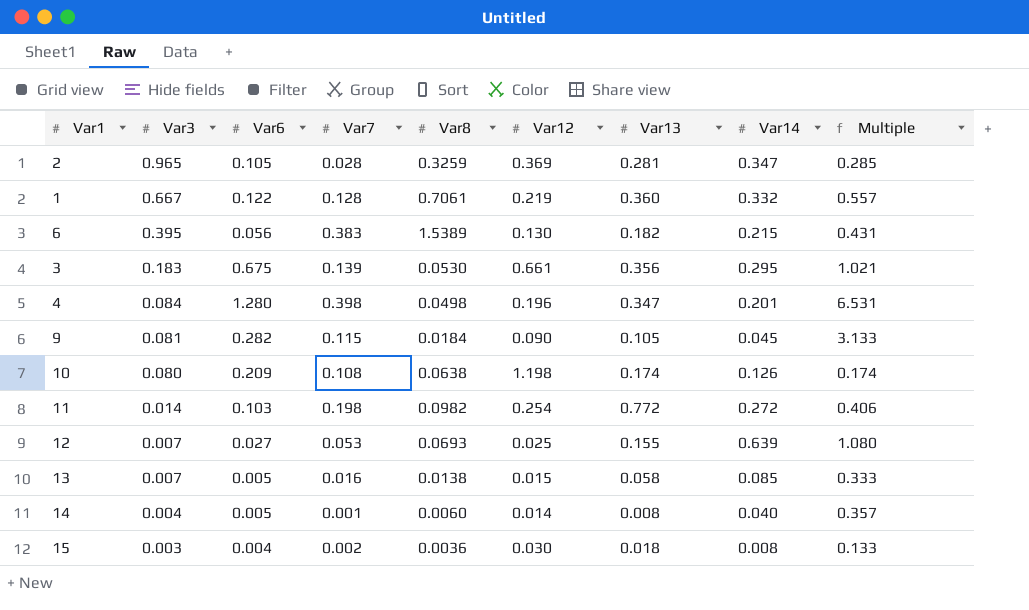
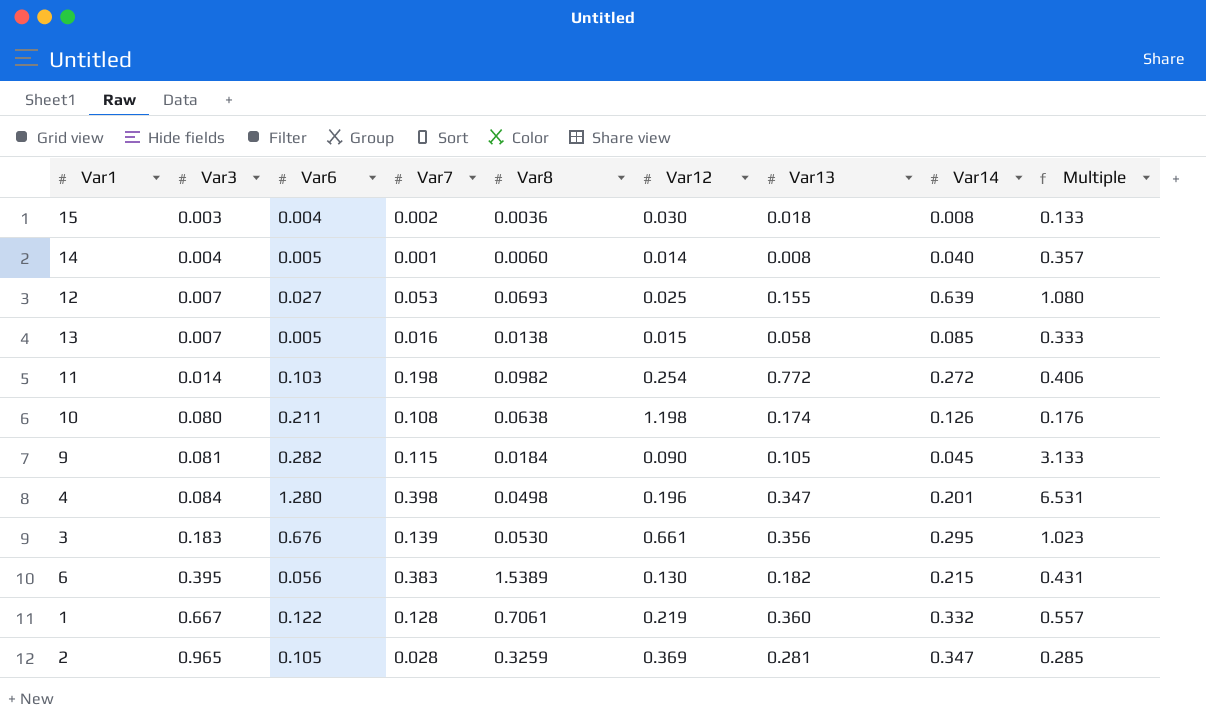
row order: Var3 descending -> Var3 ascending
10 | Var6: 0.209 -> 0.211
10 | Multiple: 0.174 -> 0.176
3 | Var6: 0.675 -> 0.676
3 | Multiple: 1.021 -> 1.023

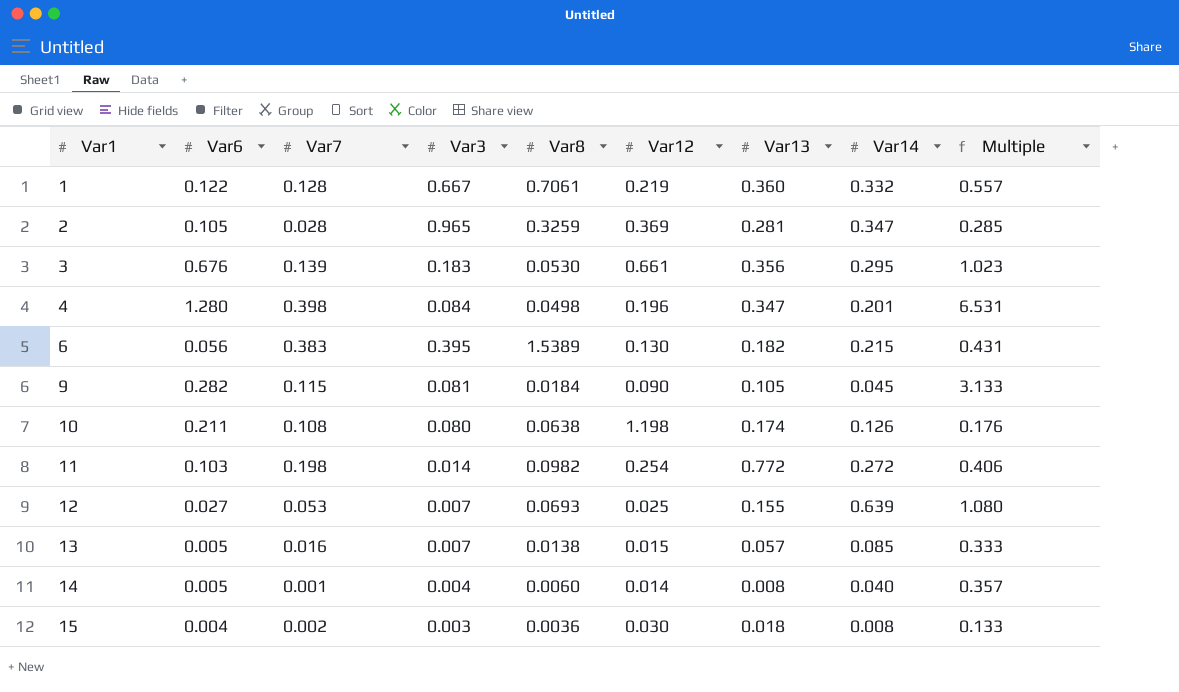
row order: Var3 ascending -> Var1 ascending
column Var3 | position: 2 -> 4
13 | Var13: 0.058 -> 0.057

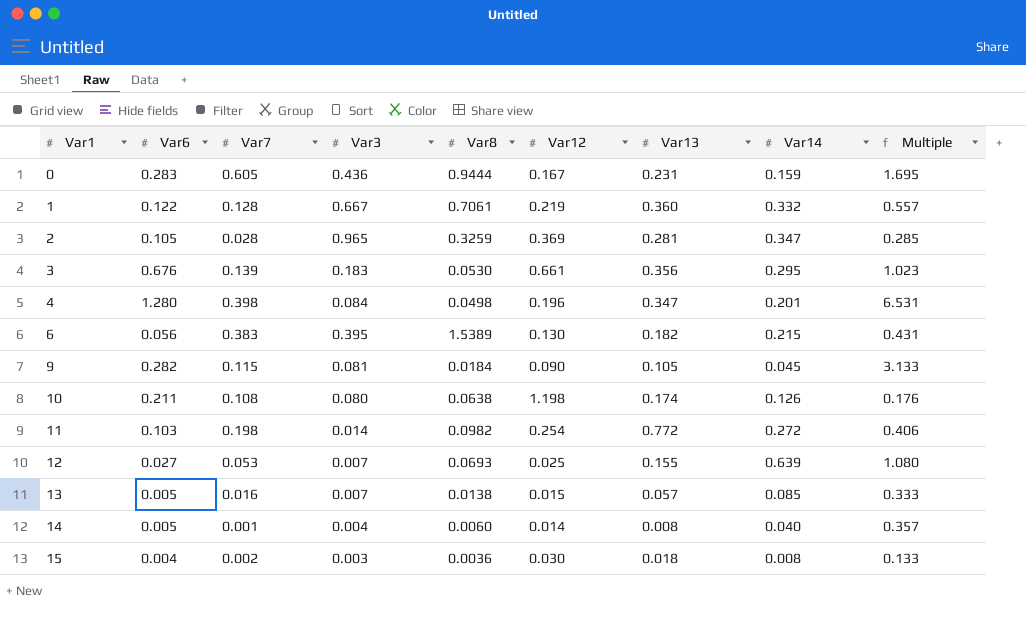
row 0: none -> 0.283 | 0.605 | 0.436 | 0.9444 | 0.167 | 0.231 | 0.159 | 1.695

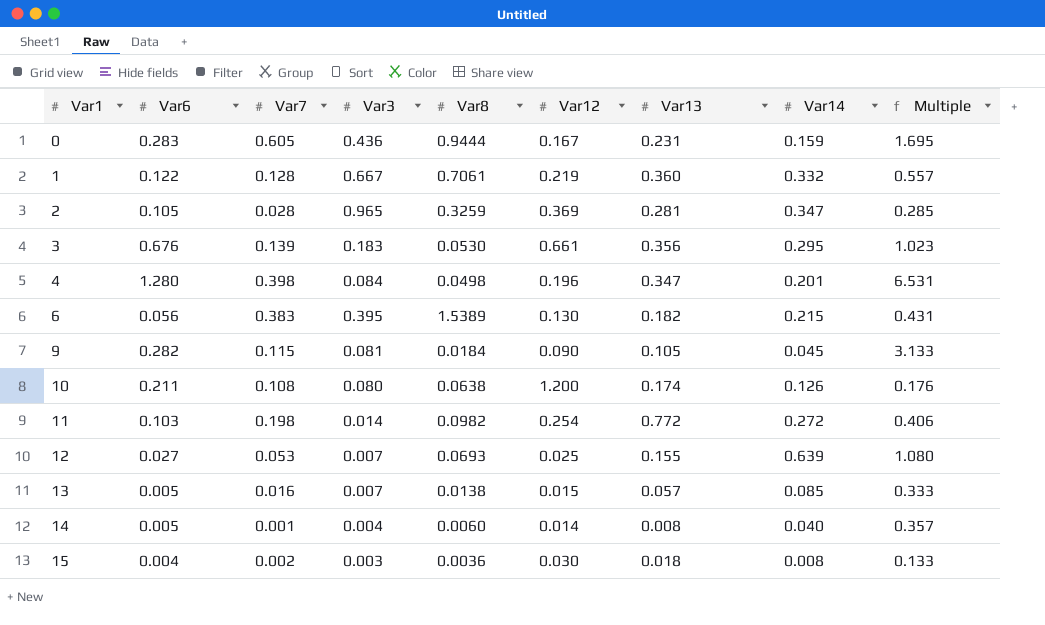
10 | Var12: 1.198 -> 1.200

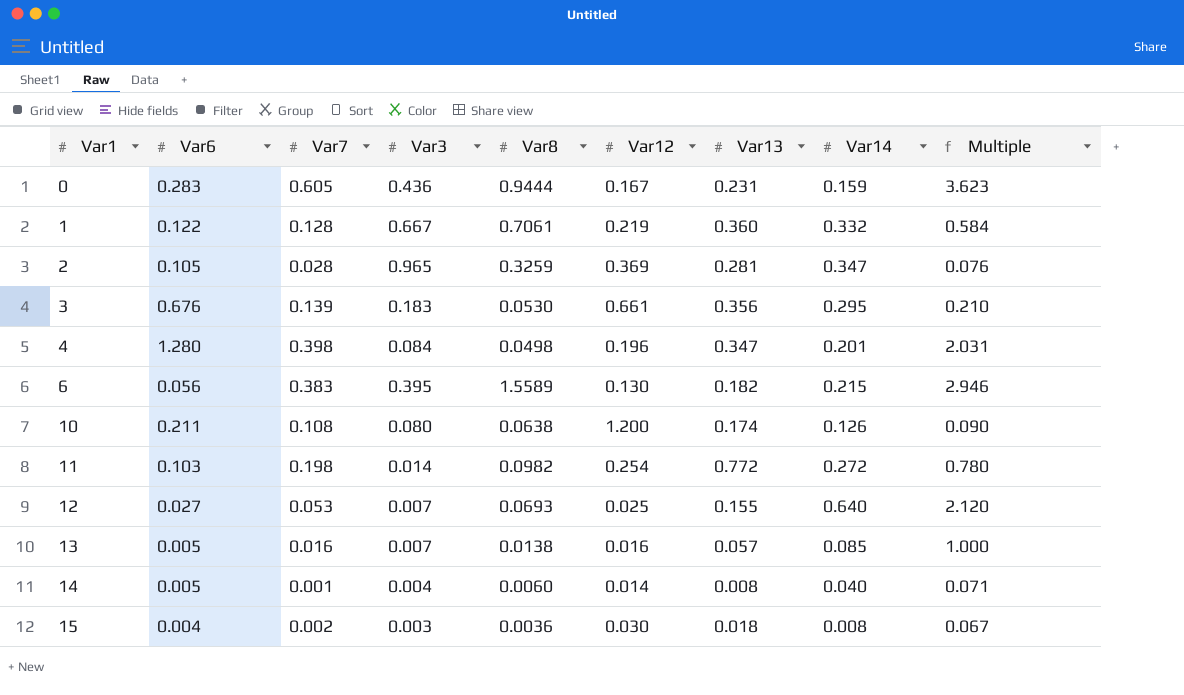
column Multiple | formula: [Var6] / [Var12] -> [Var7] / [Var12]
row 9: 0.282 | 0.115 | 0.081 | 0.0184 | 0.090 | 0.105 | 0.045 | 3.133 -> none
6 | Var8: 1.5389 -> 1.5589
12 | Var14: 0.639 -> 0.640
13 | Var12: 0.015 -> 0.016

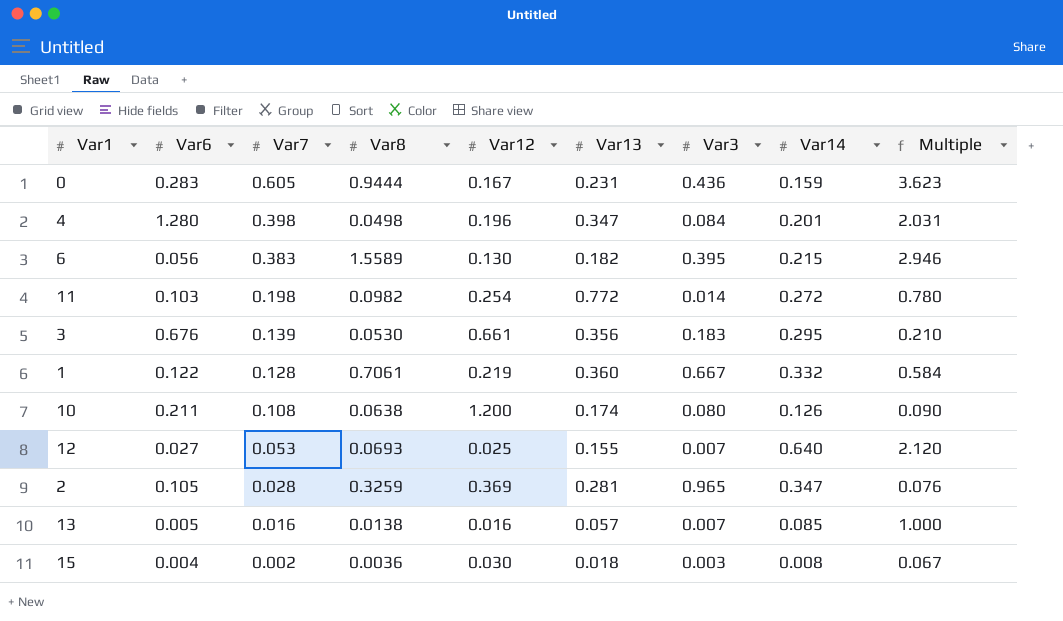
row order: Var1 ascending -> Var7 descending
column Var3 | position: 4 -> 7
row 14: 0.005 | 0.001 | 0.004 | 0.0060 | 0.014 | 0.008 | 0.040 | 0.071 -> none

